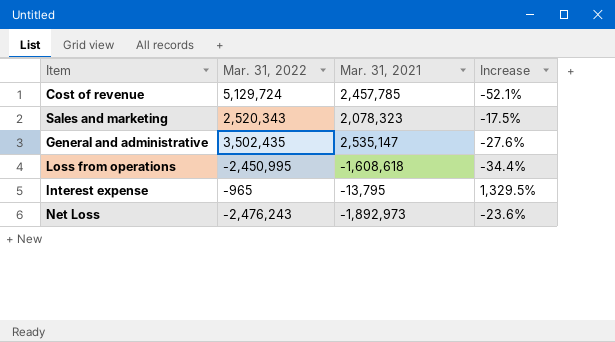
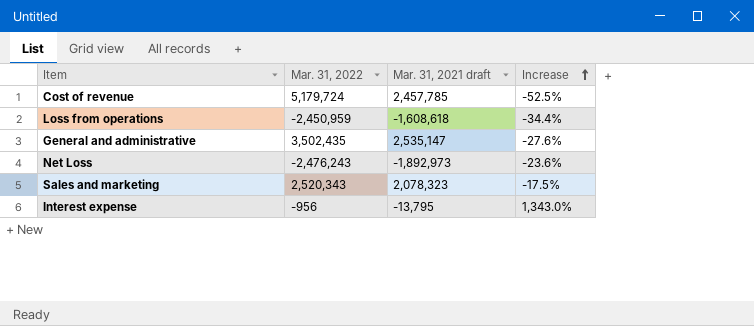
row order: none -> Increase ascending
column name: Mar. 31, 2021 -> Mar. 31, 2021 draft
Cost of revenue | Mar. 31, 2022: 5,129,724 -> 5,179,724
Cost of revenue | Increase: -52.1% -> -52.5%
Loss from operations | Mar. 31, 2022: -2,450,995 -> -2,450,959
Interest expense | Mar. 31, 2022: -965 -> -956
Interest expense | Increase: 1,329.5% -> 1,343.0%

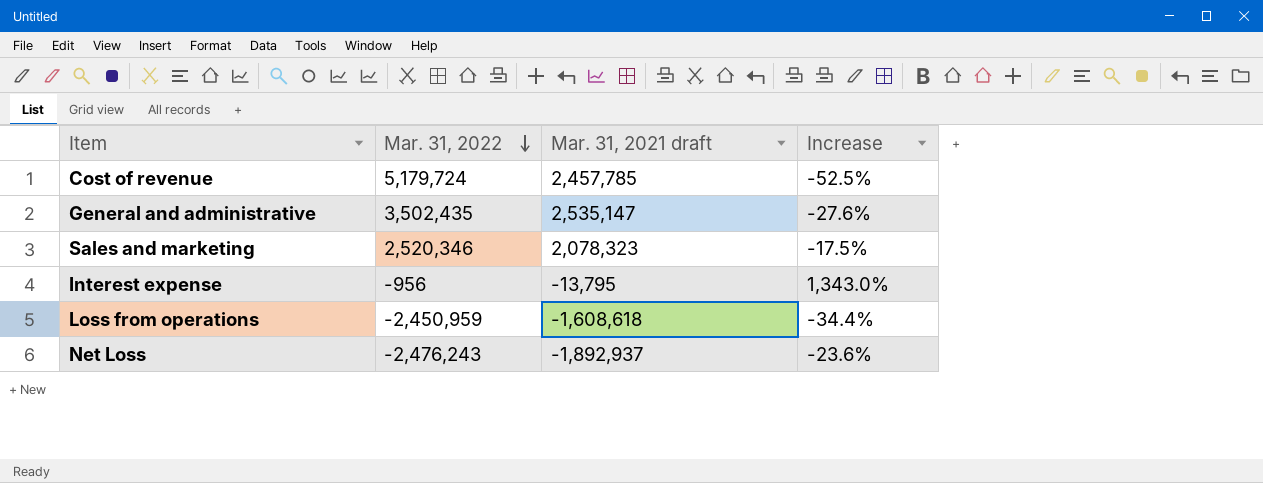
row order: Increase ascending -> Mar. 31, 2022 descending
Sales and marketing | Mar. 31, 2022: 2,520,343 -> 2,520,346
Net Loss | Mar. 31, 2021 draft: -1,892,973 -> -1,892,937

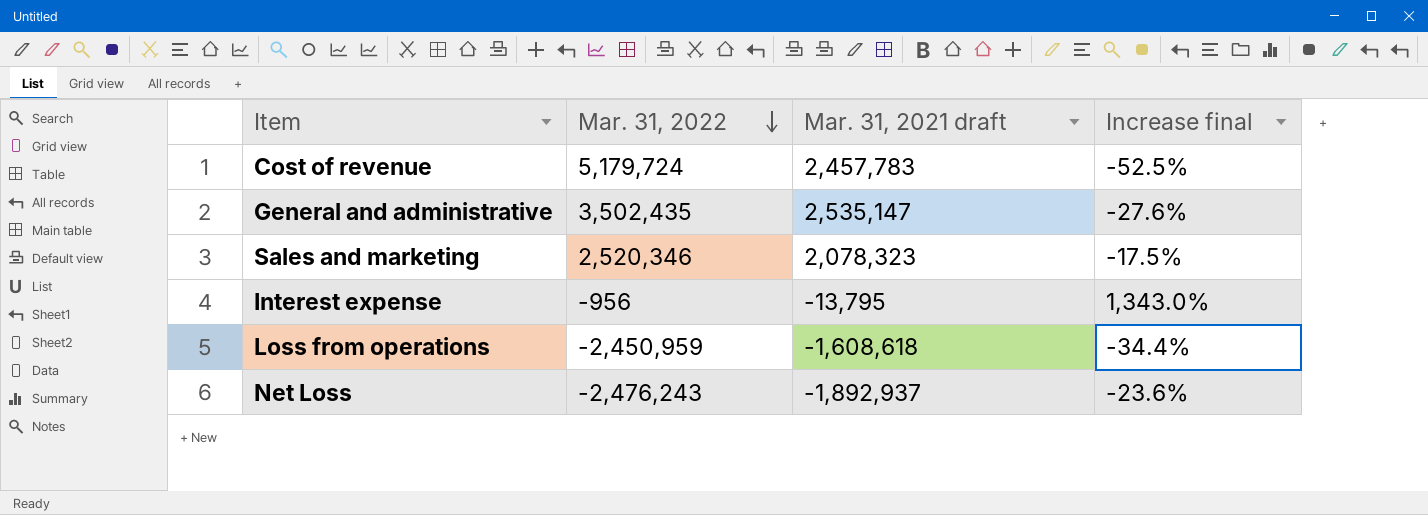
column name: Increase -> Increase final
Cost of revenue | Mar. 31, 2021 draft: 2,457,785 -> 2,457,783

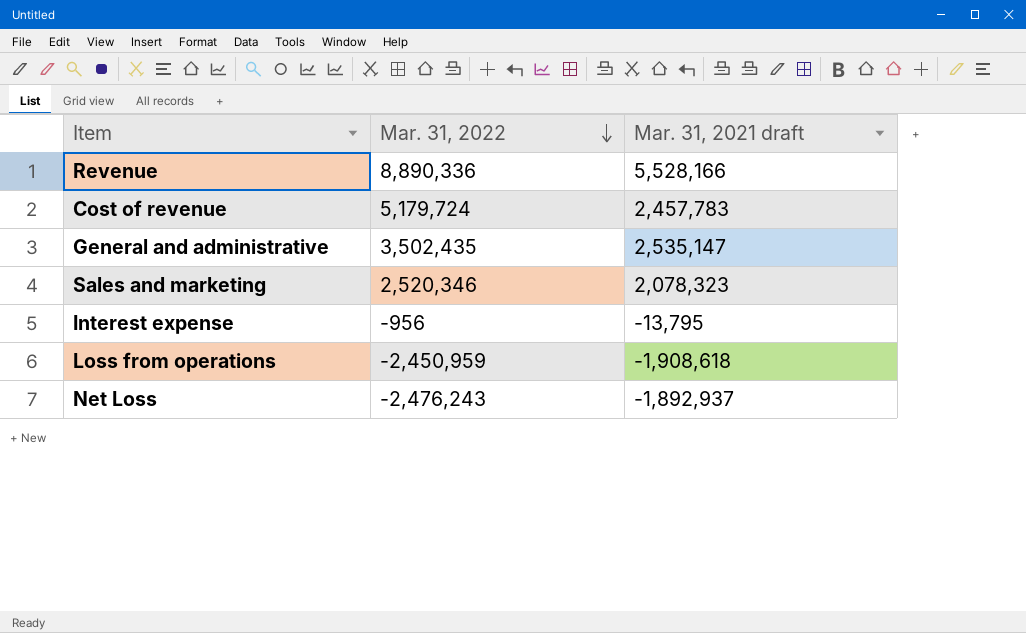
column Increase final | formula: ([Mar. 31, 2021 draft] - [Mar. 31, 2022]) / [Mar. 31, 2022] -> none
row Revenue: none -> 8,890,336 | 5,528,166
Loss from operations | Mar. 31, 2021 draft: -1,608,618 -> -1,908,618

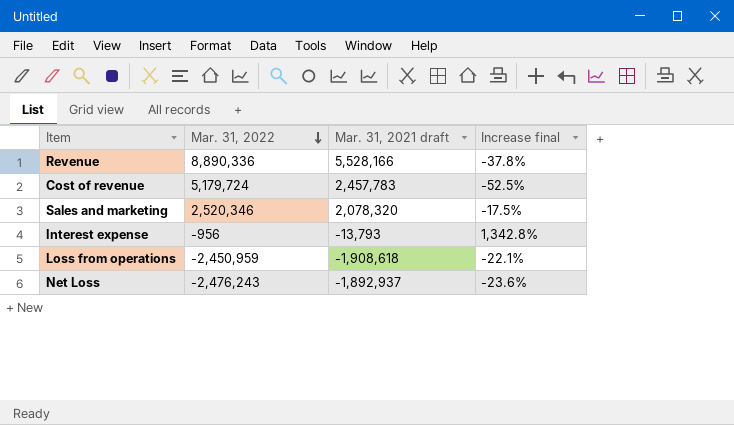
column Increase final | formula: none -> ([Mar. 31, 2021 draft] - [Mar. 31, 2022]) / [Mar. 31, 2022]
row General and administrative: 3,502,435 | 2,535,147 -> none
Sales and marketing | Mar. 31, 2021 draft: 2,078,323 -> 2,078,320
Interest expense | Mar. 31, 2021 draft: -13,795 -> -13,793

